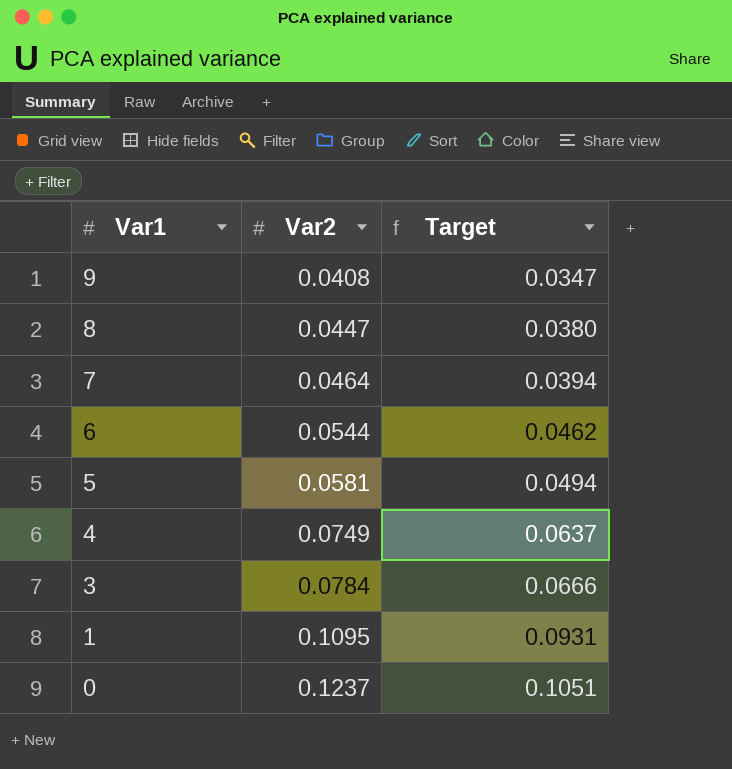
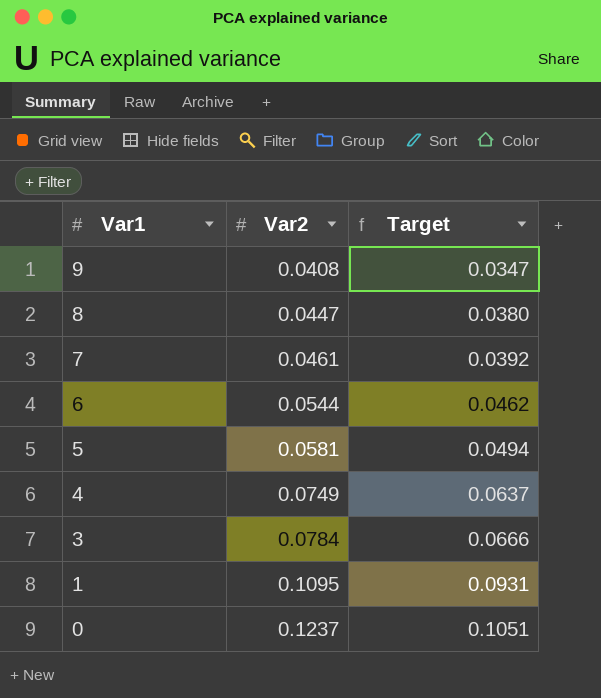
7 | Var2: 0.0464 -> 0.0461
7 | Target: 0.0394 -> 0.0392

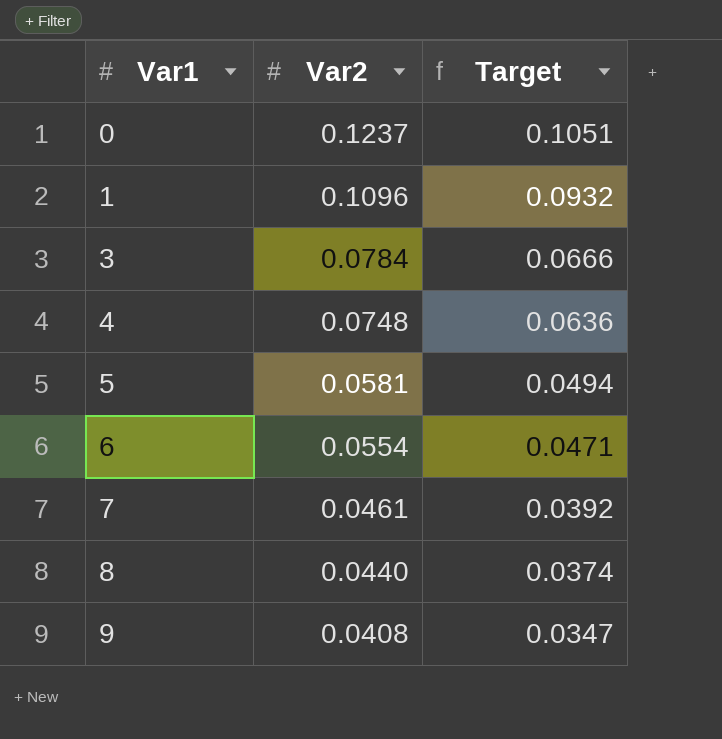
row order: Var1 descending -> Var1 ascending
1 | Var2: 0.1095 -> 0.1096
1 | Target: 0.0931 -> 0.0932
4 | Var2: 0.0749 -> 0.0748
4 | Target: 0.0637 -> 0.0636
6 | Var2: 0.0544 -> 0.0554
6 | Target: 0.0462 -> 0.0471
8 | Var2: 0.0447 -> 0.0440
8 | Target: 0.0380 -> 0.0374

